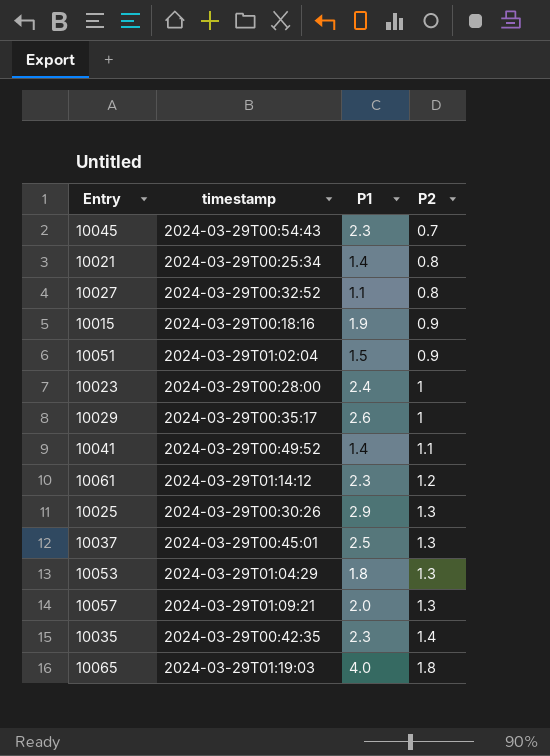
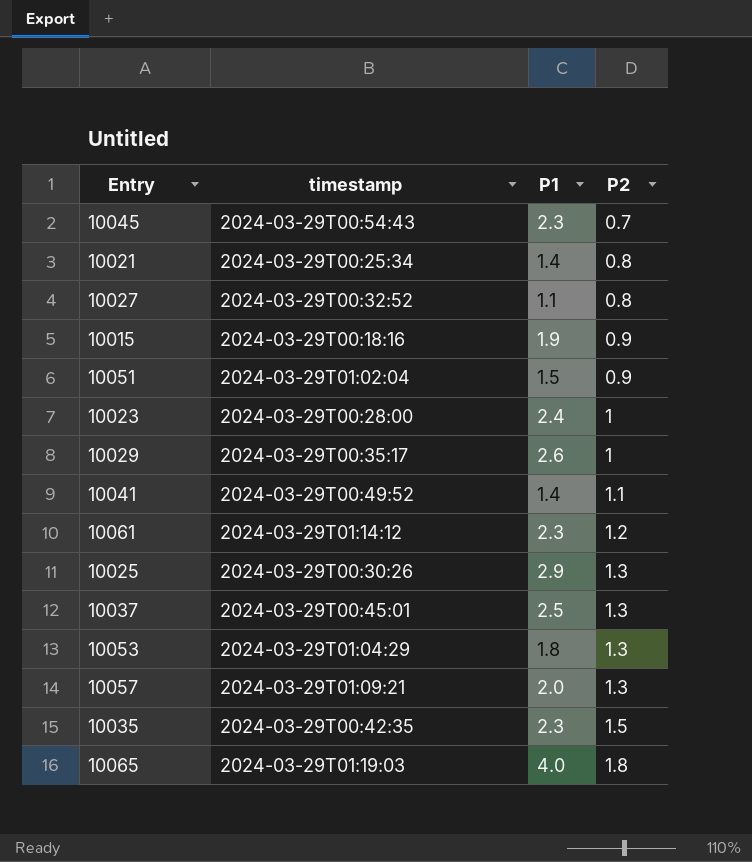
10035 | P2: 1.4 -> 1.5

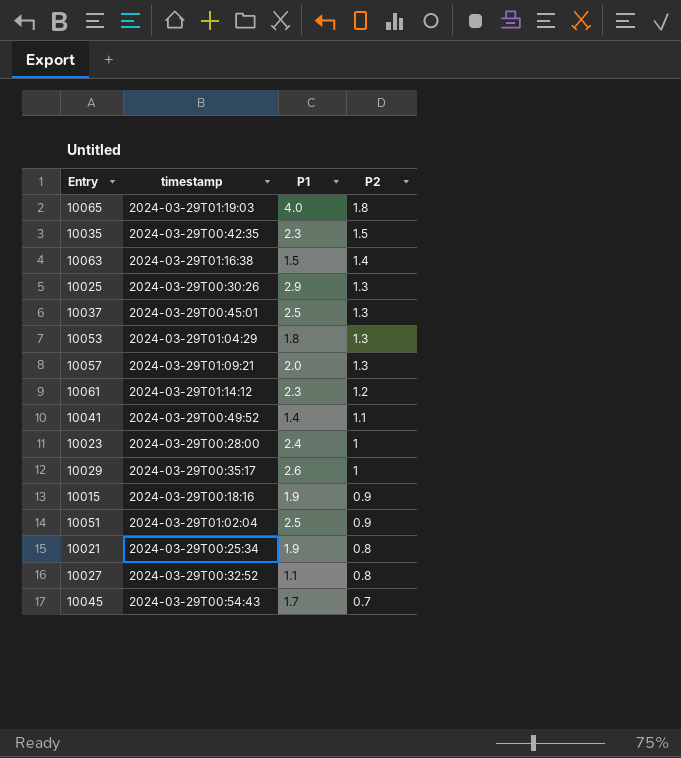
row order: P2 ascending -> P2 descending
row 10063: none -> 2024-03-29T01:16:38 | 1.5 | 1.4
10051 | P1: 1.5 -> 2.5
10021 | P1: 1.4 -> 1.9
10045 | P1: 2.3 -> 1.7

